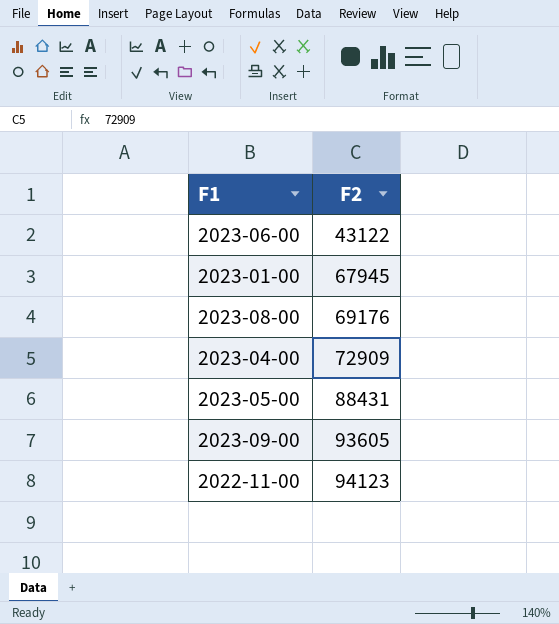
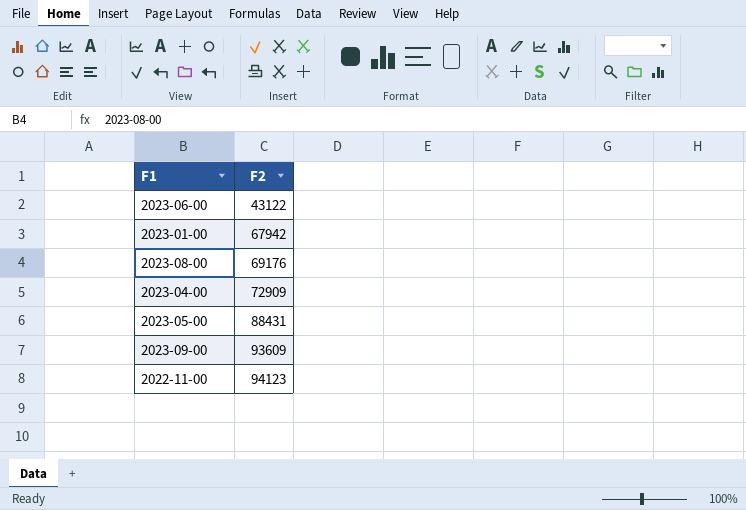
2023-01-00 | F2: 67945 -> 67942
2023-09-00 | F2: 93605 -> 93609

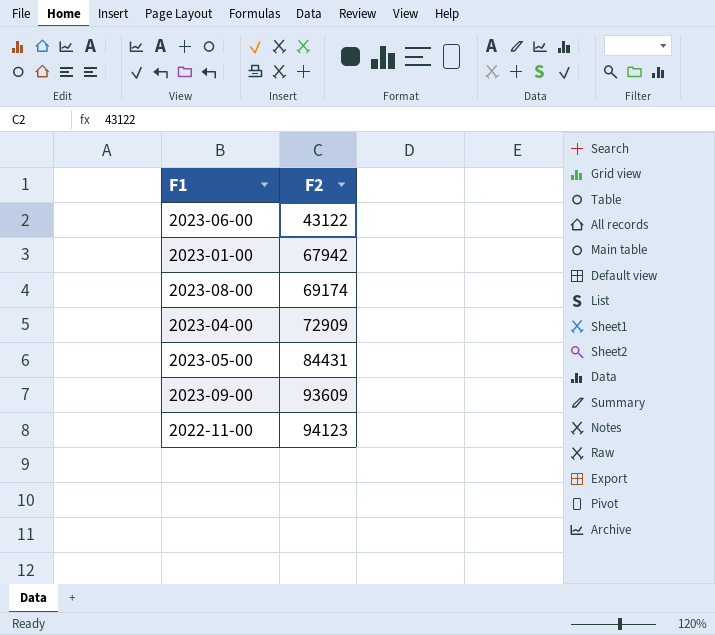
2023-08-00 | F2: 69176 -> 69174
2023-05-00 | F2: 88431 -> 84431

